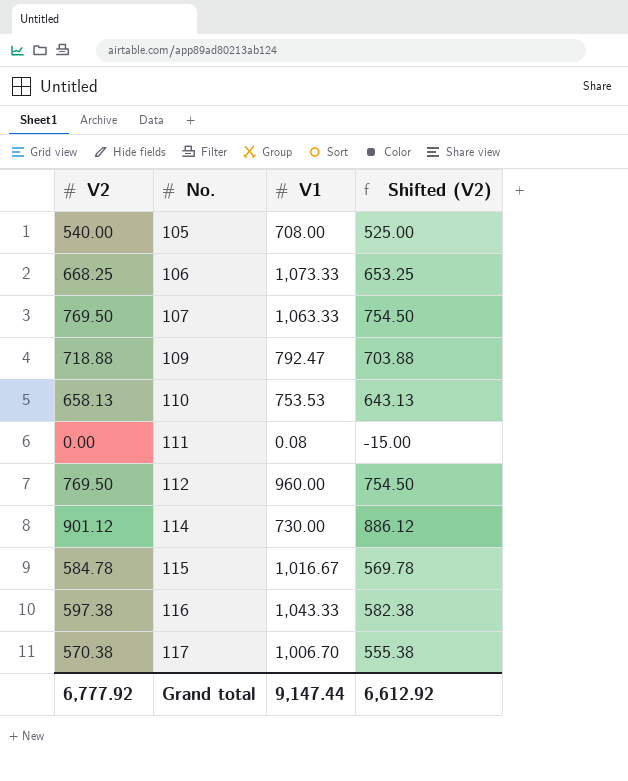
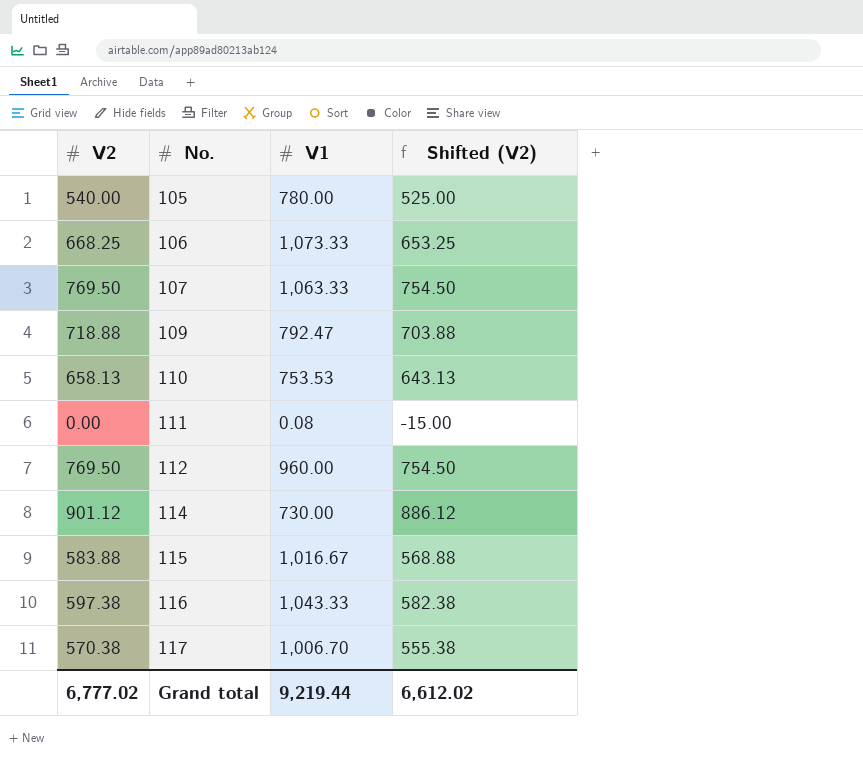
105 | V1: 708.00 -> 780.00
115 | V2: 584.78 -> 583.88
115 | Shifted (V2): 569.78 -> 568.88
Grand total | V2: 6,777.92 -> 6,777.02
Grand total | V1: 9,147.44 -> 9,219.44
Grand total | Shifted (V2): 6,612.92 -> 6,612.02

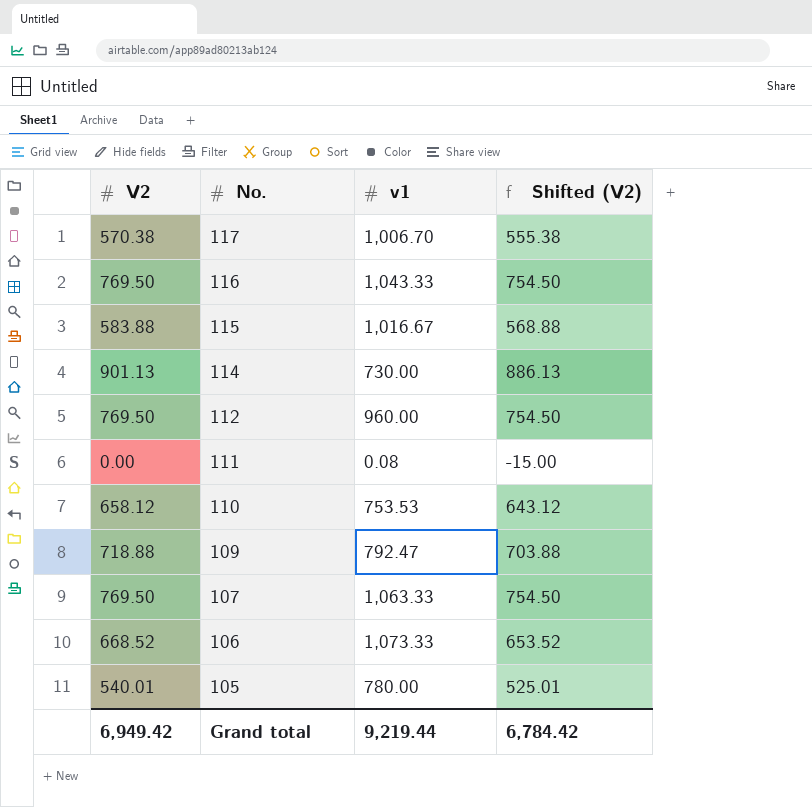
row order: No. ascending -> No. descending
column name: V1 -> v1
116 | V2: 597.38 -> 769.50
116 | Shifted (V2): 582.38 -> 754.50
114 | V2: 901.12 -> 901.13
114 | Shifted (V2): 886.12 -> 886.13
110 | V2: 658.13 -> 658.12
110 | Shifted (V2): 643.13 -> 643.12
106 | V2: 668.25 -> 668.52
106 | Shifted (V2): 653.25 -> 653.52
105 | V2: 540.00 -> 540.01
105 | Shifted (V2): 525.00 -> 525.01
Grand total | V2: 6,777.02 -> 6,949.42
Grand total | Shifted (V2): 6,612.02 -> 6,784.42

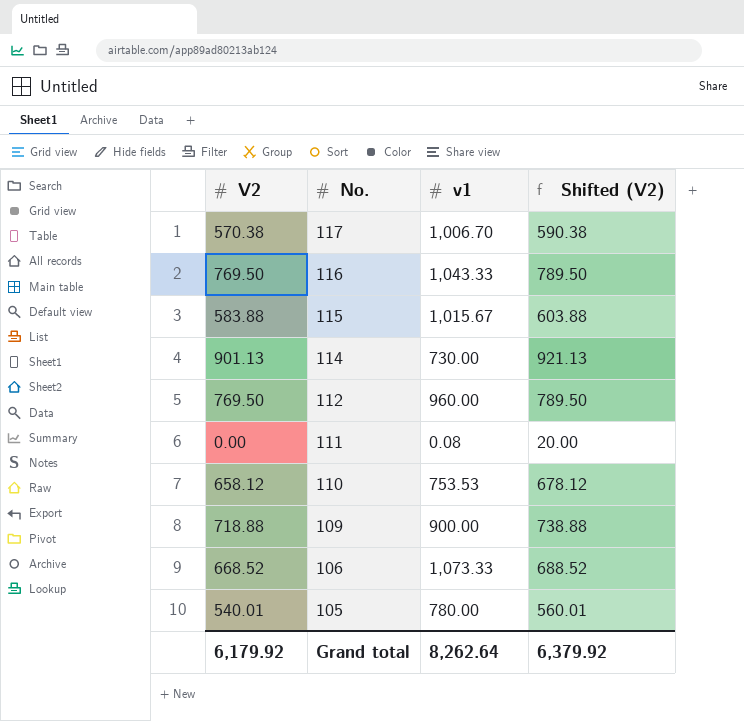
column Shifted (V2) | formula: [V2] - 15 -> [V2] + 20
row 107: 769.50 | 1,063.33 | 754.50 -> none
115 | v1: 1,016.67 -> 1,015.67
109 | v1: 792.47 -> 900.00
Grand total | V2: 6,949.42 -> 6,179.92
Grand total | v1: 9,219.44 -> 8,262.64
Grand total | Shifted (V2): 6,784.42 -> 6,379.92

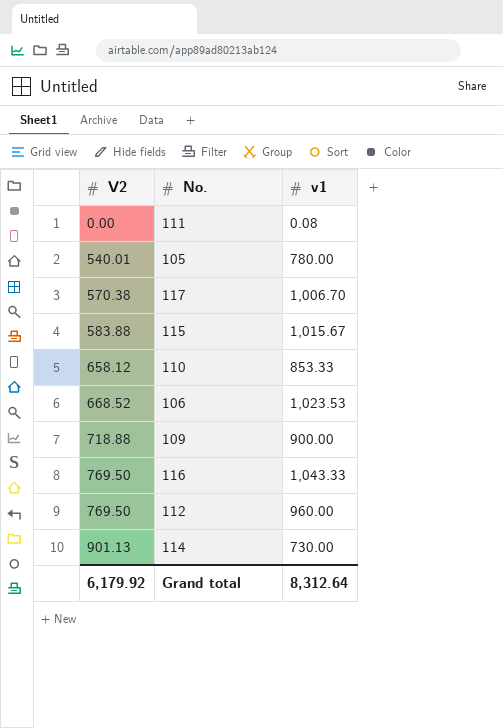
row order: No. descending -> V2 ascending
column Shifted (V2) | formula: [V2] + 20 -> none
110 | v1: 753.53 -> 853.33
106 | v1: 1,073.33 -> 1,023.53
Grand total | v1: 8,262.64 -> 8,312.64

